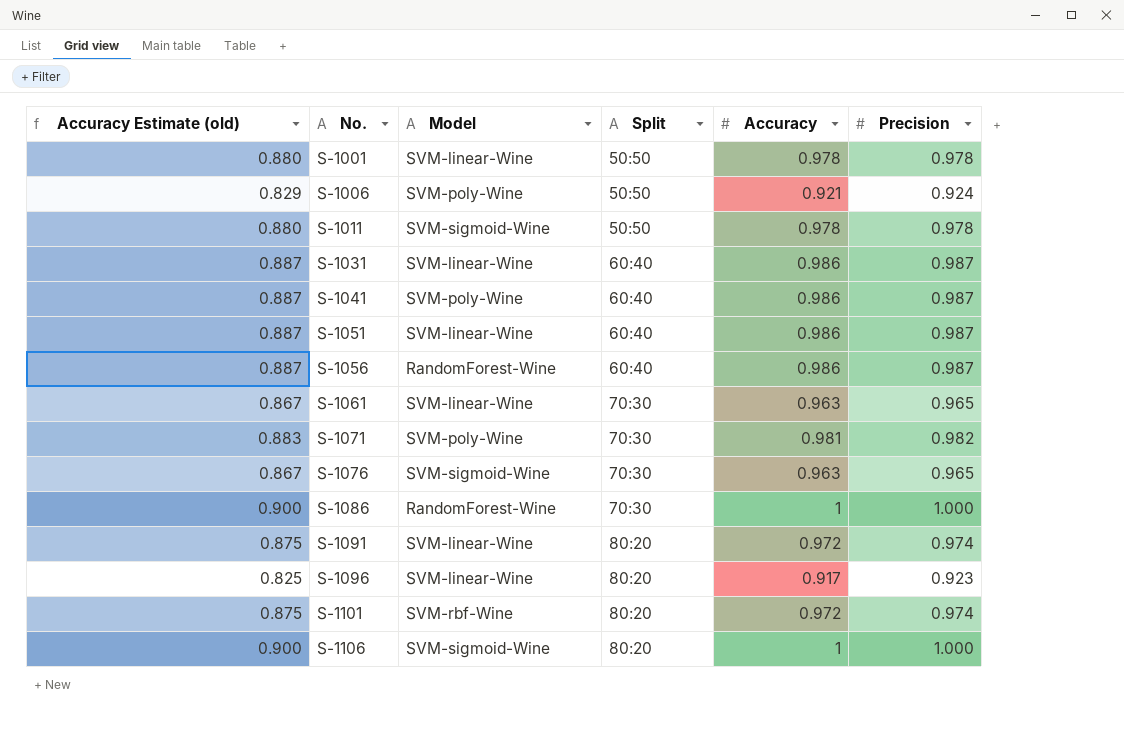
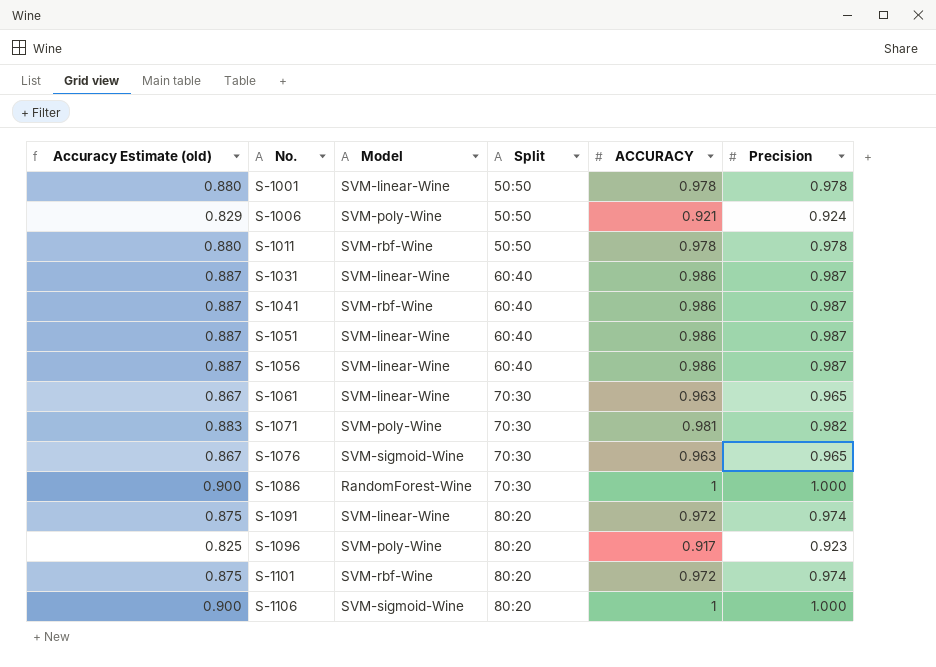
column name: Accuracy -> ACCURACY
S-1011 | Model: SVM-sigmoid-Wine -> SVM-rbf-Wine
S-1041 | Model: SVM-poly-Wine -> SVM-rbf-Wine
S-1056 | Model: RandomForest-Wine -> SVM-linear-Wine
S-1096 | Model: SVM-linear-Wine -> SVM-poly-Wine

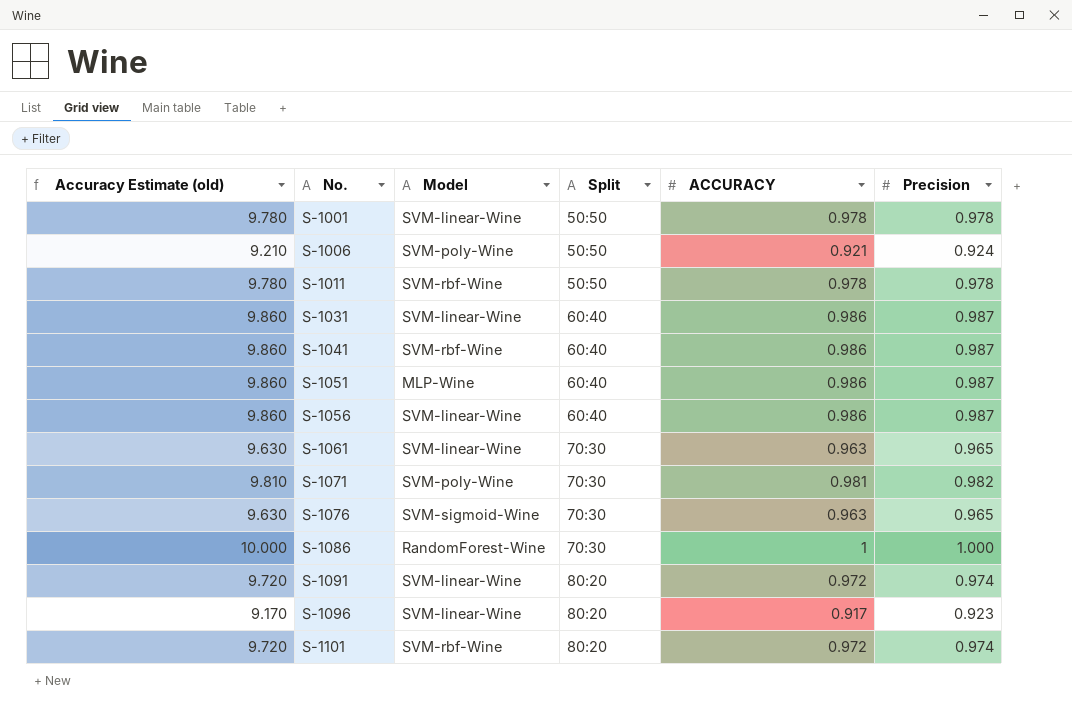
column Accuracy Estimate (old) | formula: [ACCURACY] * 0.9 -> [ACCURACY] * 10
row S-1106: 0.900 | SVM-sigmoid-Wine | 80:20 | 1 | 1.000 -> none
S-1051 | Model: SVM-linear-Wine -> MLP-Wine
S-1096 | Model: SVM-poly-Wine -> SVM-linear-Wine

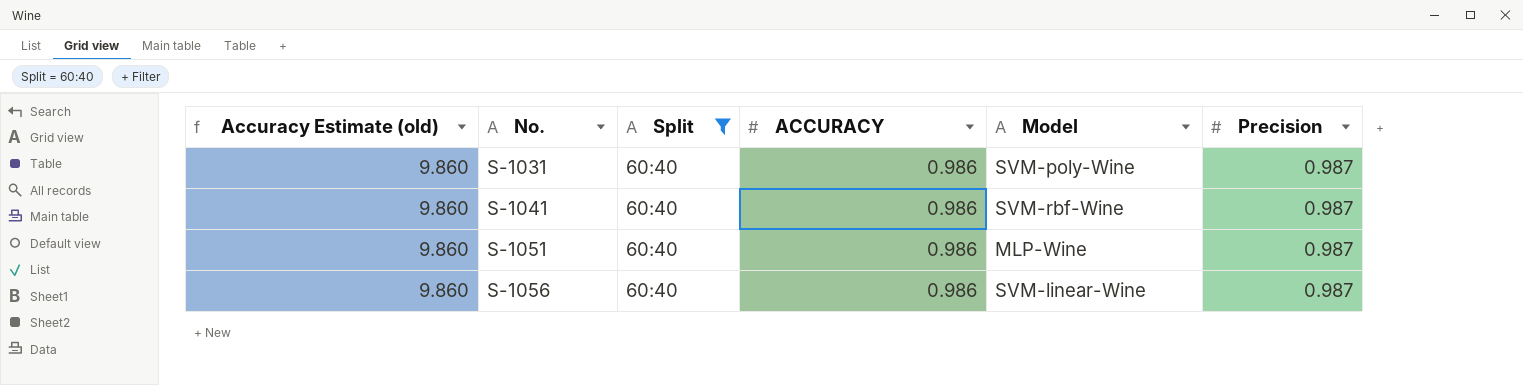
filter: none -> Split = 60:40
column Model | position: 3 -> 5
S-1031 | Model: SVM-linear-Wine -> SVM-poly-Wine

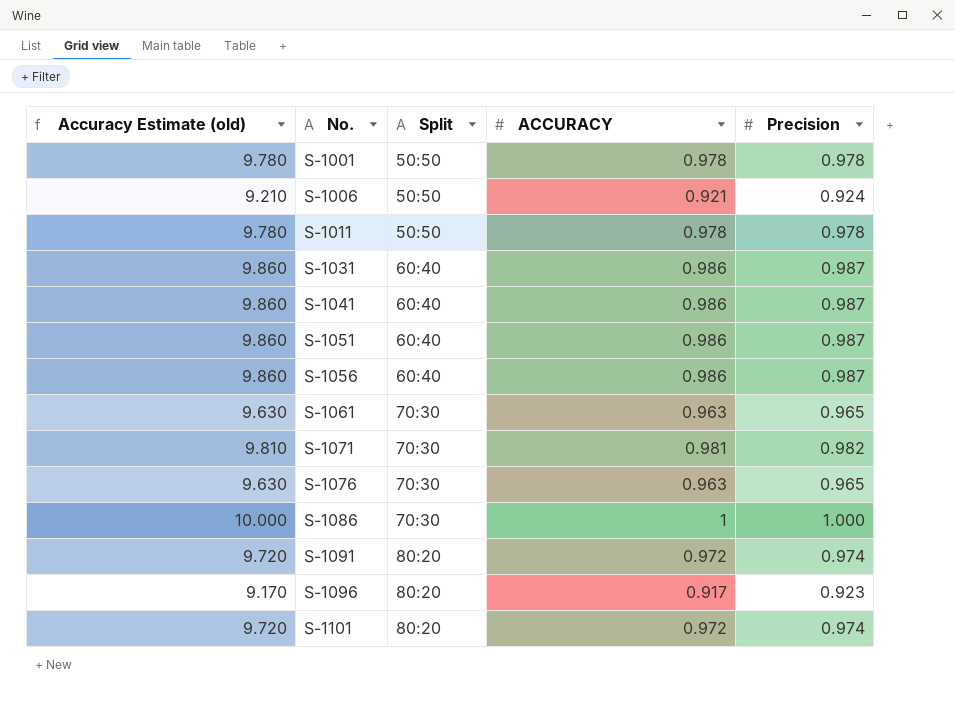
filter: Split = 60:40 -> none
column Model | position: 5 -> none

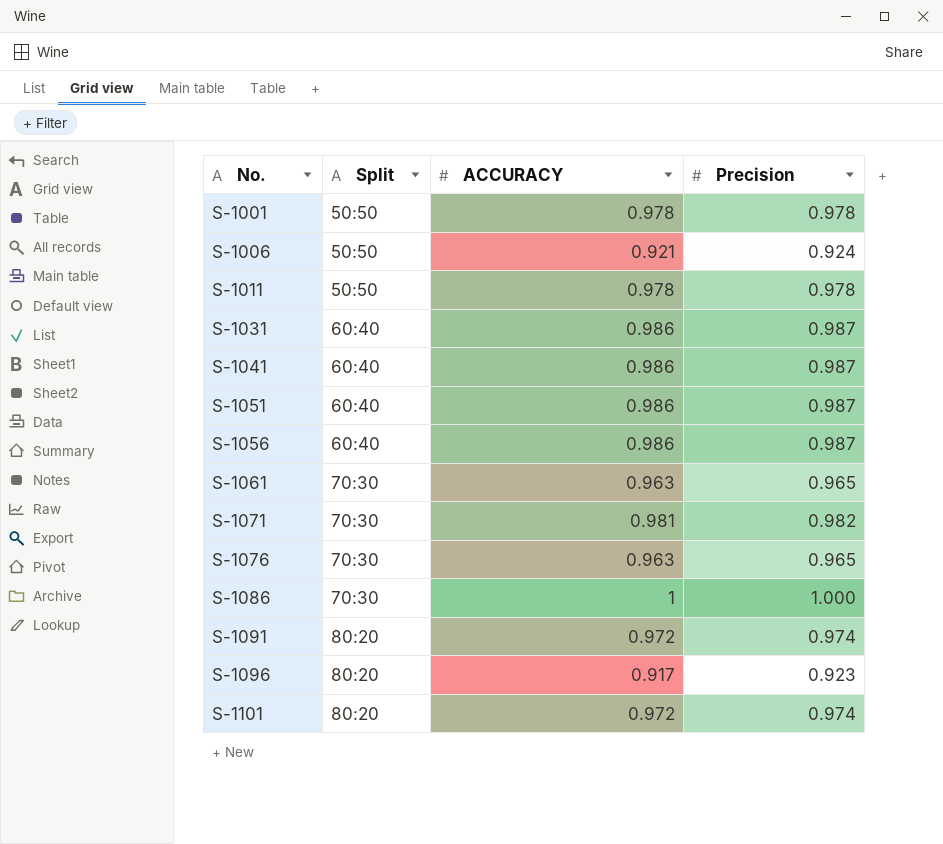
column Accuracy Estimate (old) | formula: [ACCURACY] * 10 -> none

